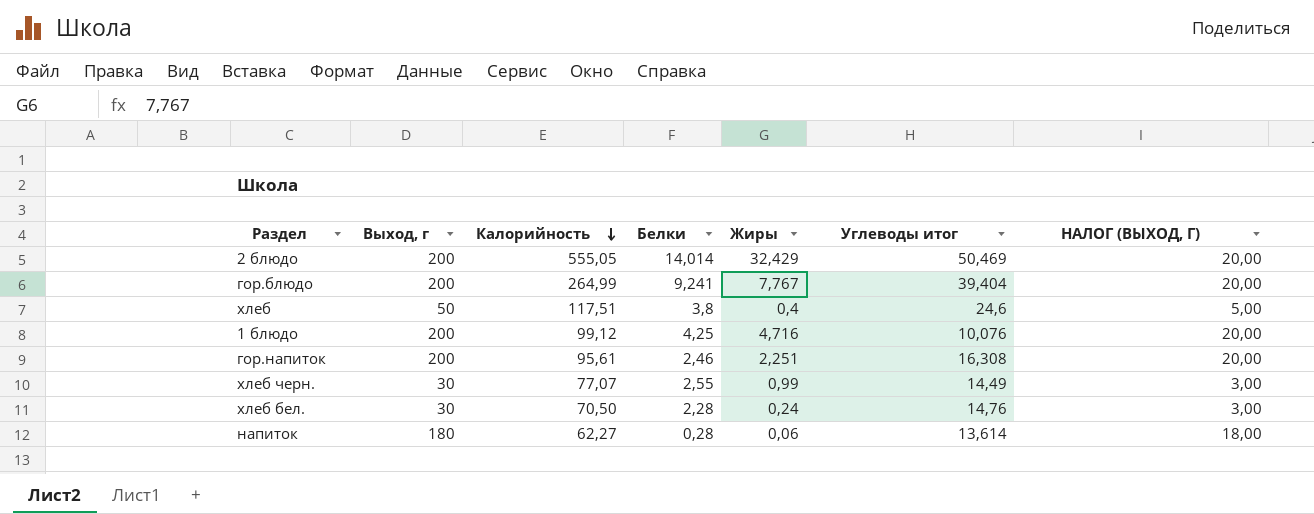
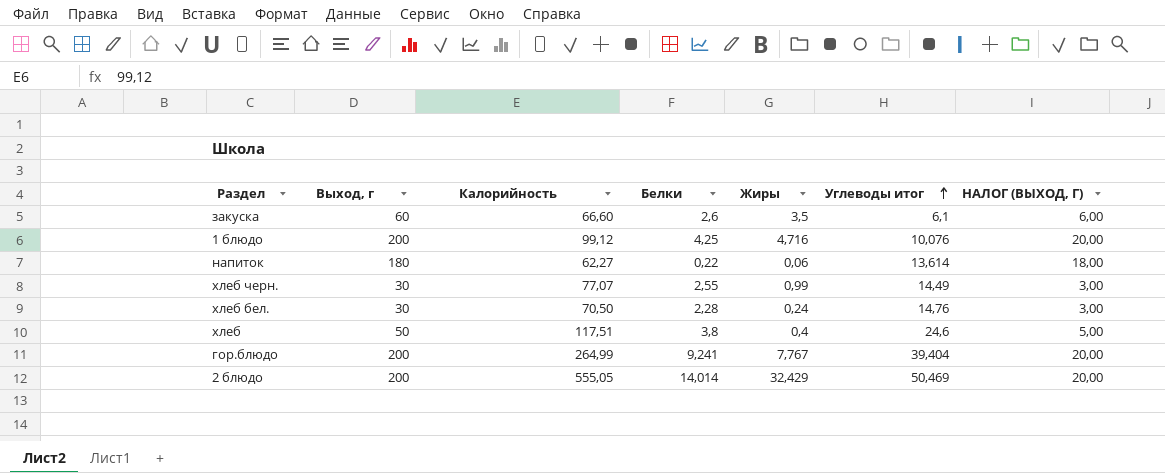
row order: Калорийность descending -> Углеводы итог ascending
row гор.напиток: 200 | 95,61 | 2,46 | 2,251 | 16,308 | 20,00 -> none
row закуска: none -> 60 | 66,60 | 2,6 | 3,5 | 6,1 | 6,00
напиток | Белки: 0,28 -> 0,22

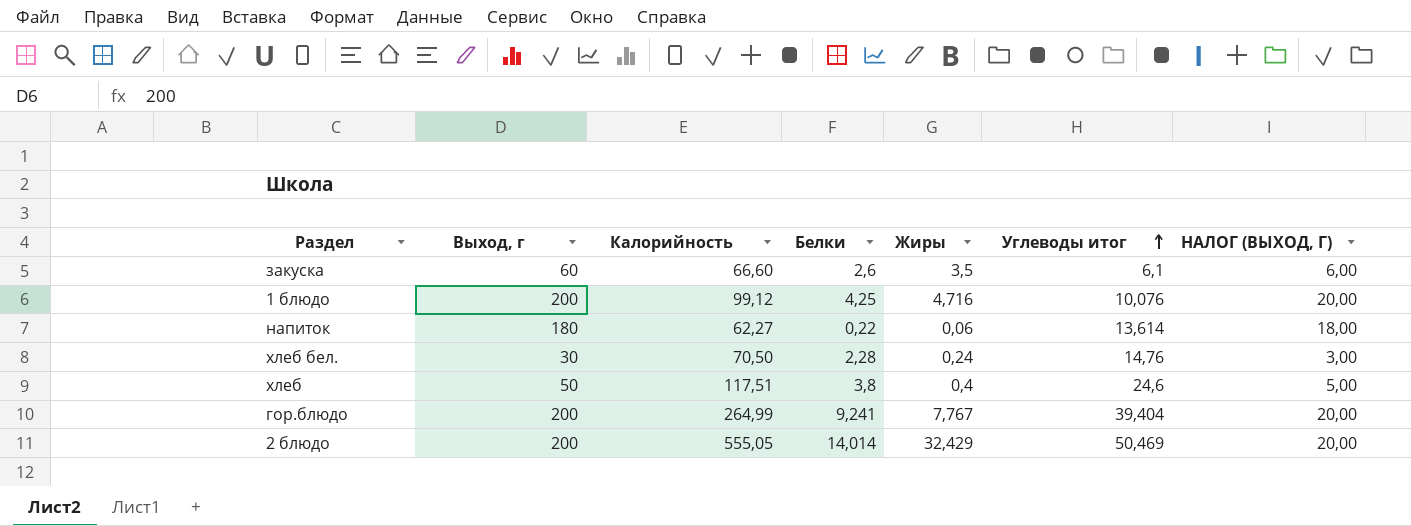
row хлеб черн.: 30 | 77,07 | 2,55 | 0,99 | 14,49 | 3,00 -> none

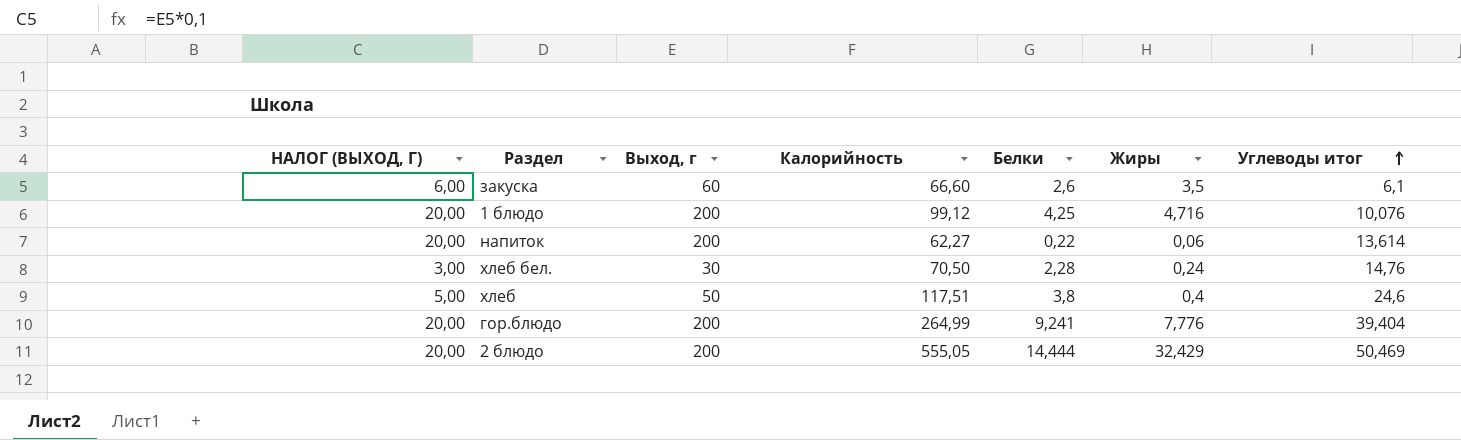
column НАЛОГ (ВЫХОД, Г) | position: 7 -> 1
напиток | НАЛОГ (ВЫХОД, Г): 18,00 -> 20,00
напиток | Выход, г: 180 -> 200
гор.блюдо | Жиры: 7,767 -> 7,776
2 блюдо | Белки: 14,014 -> 14,444

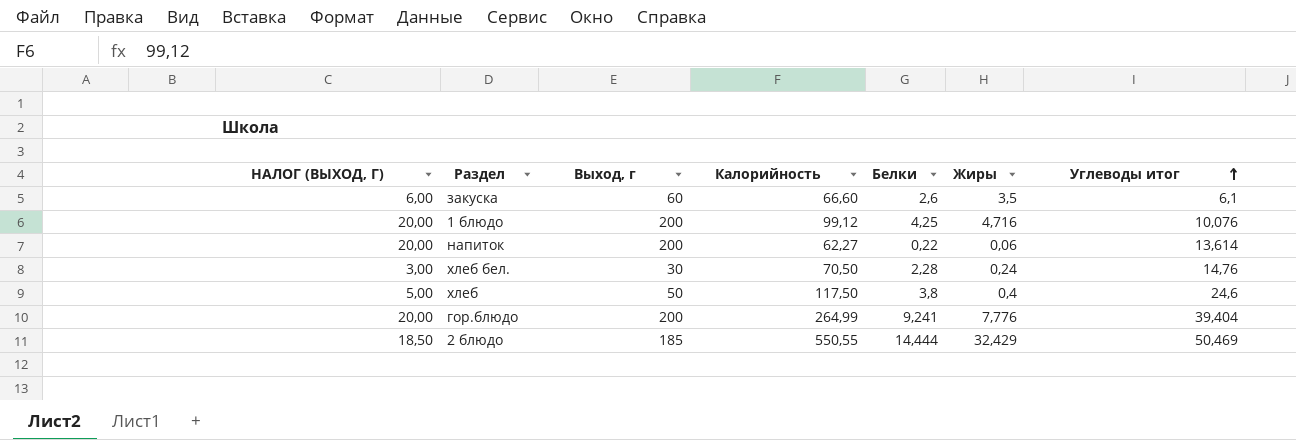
хлеб | Калорийность: 117,51 -> 117,50
2 блюдо | НАЛОГ (ВЫХОД, Г): 20,00 -> 18,50
2 блюдо | Выход, г: 200 -> 185
2 блюдо | Калорийность: 555,05 -> 550,55

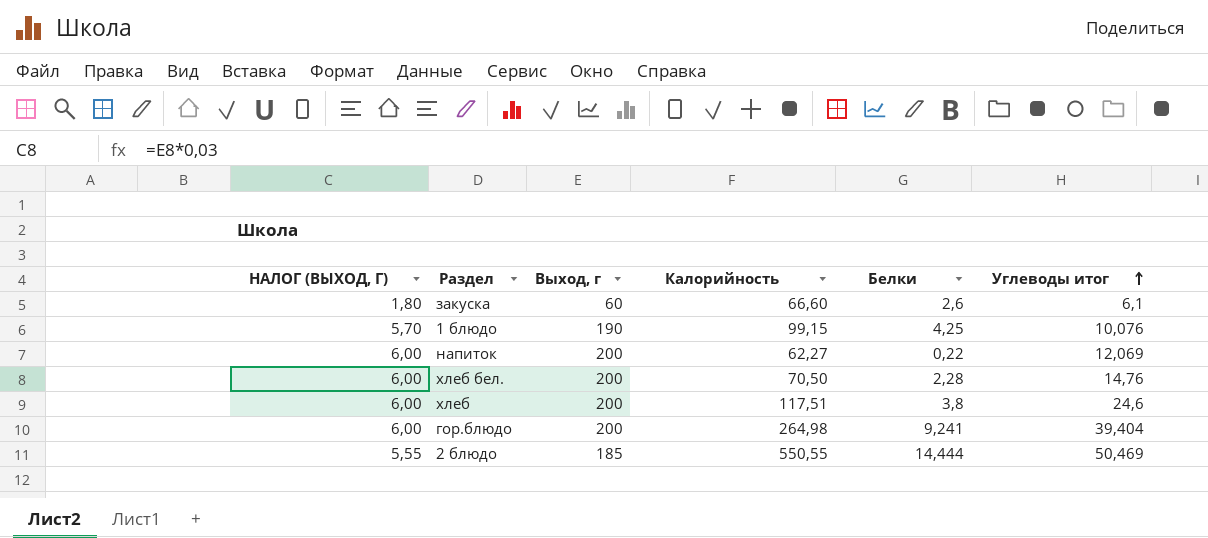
column Жиры | position: 6 -> none
column НАЛОГ (ВЫХОД, Г) | formula: [Выход, г] * 0,1 -> [Выход, г] * 0,03
1 блюдо | Выход, г: 200 -> 190
1 блюдо | Калорийность: 99,12 -> 99,15
напиток | Углеводы итог: 13,614 -> 12,069
хлеб бел. | Выход, г: 30 -> 200
хлеб | Выход, г: 50 -> 200
хлеб | Калорийность: 117,50 -> 117,51
гор.блюдо | Калорийность: 264,99 -> 264,98

